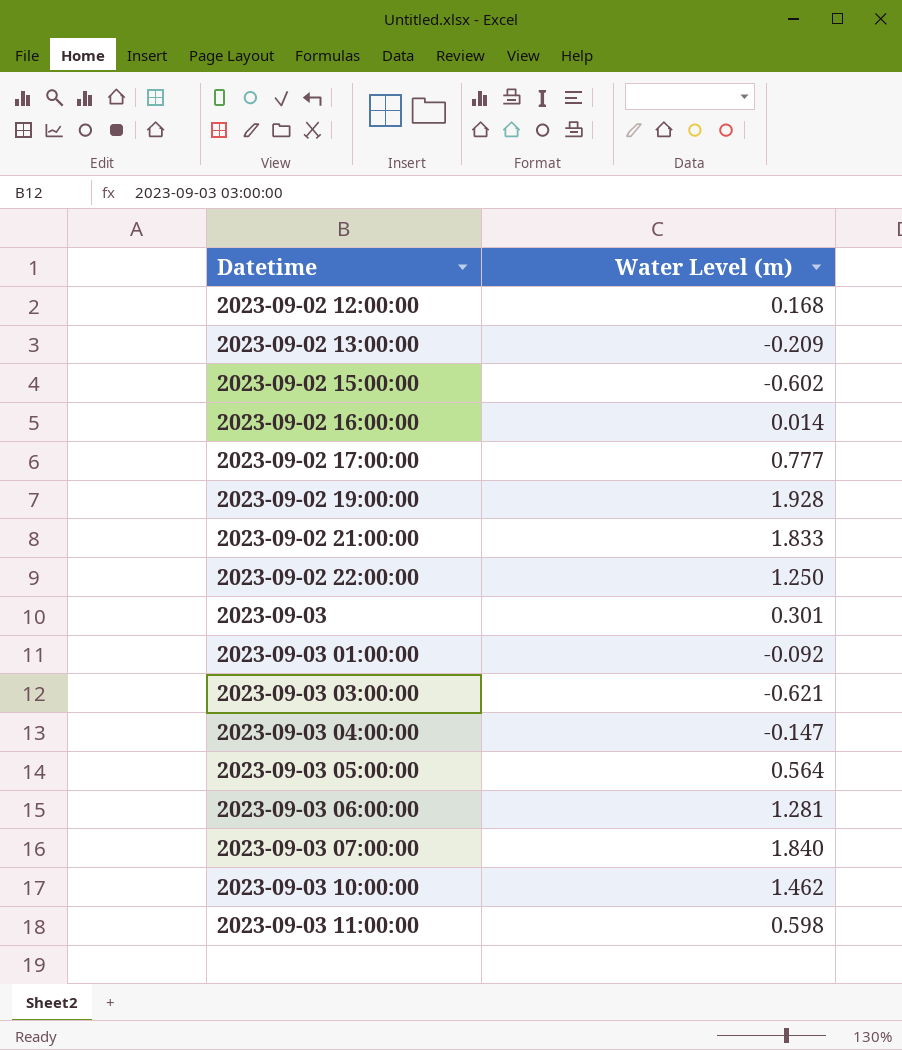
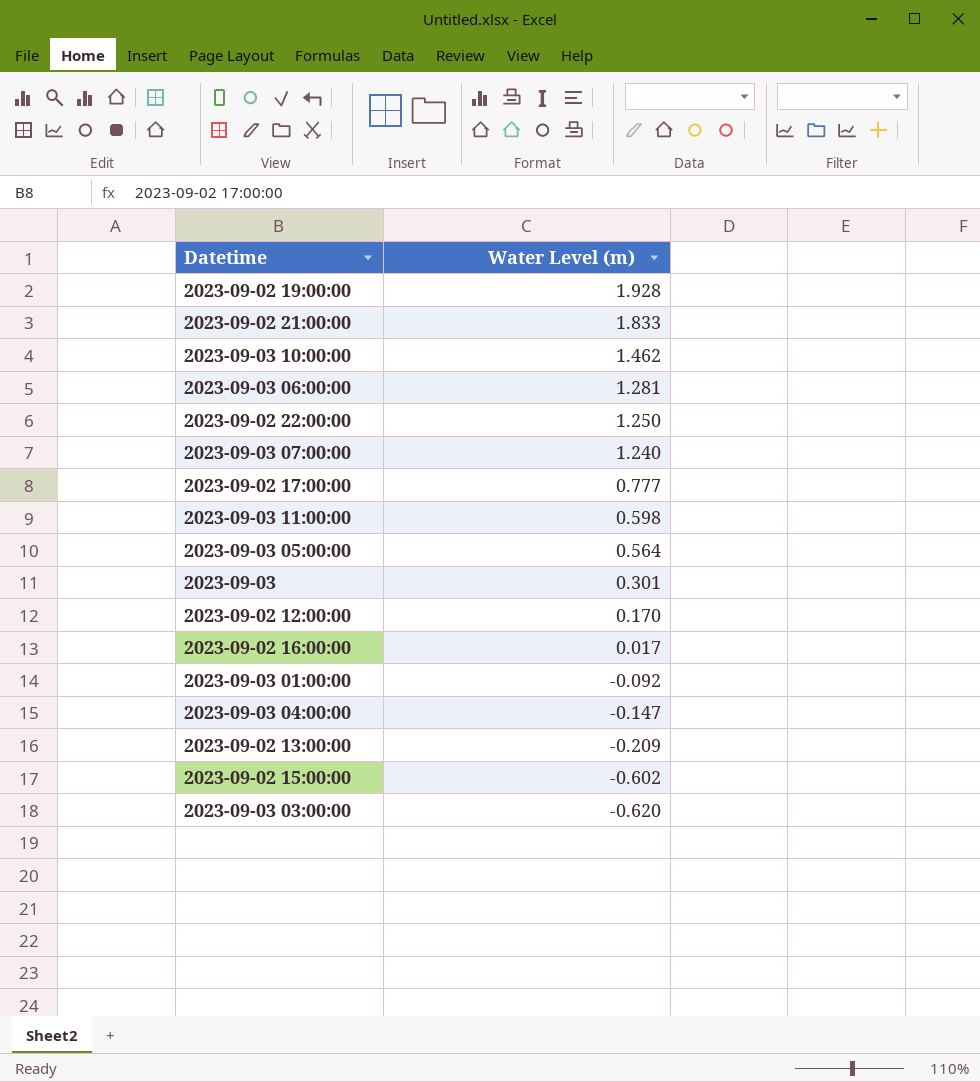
row order: Datetime ascending -> Water Level (m) descending
2023-09-03 07:00:00 | Water Level (m): 1.840 -> 1.240
2023-09-02 12:00:00 | Water Level (m): 0.168 -> 0.170
2023-09-02 16:00:00 | Water Level (m): 0.014 -> 0.017
2023-09-03 03:00:00 | Water Level (m): -0.621 -> -0.620

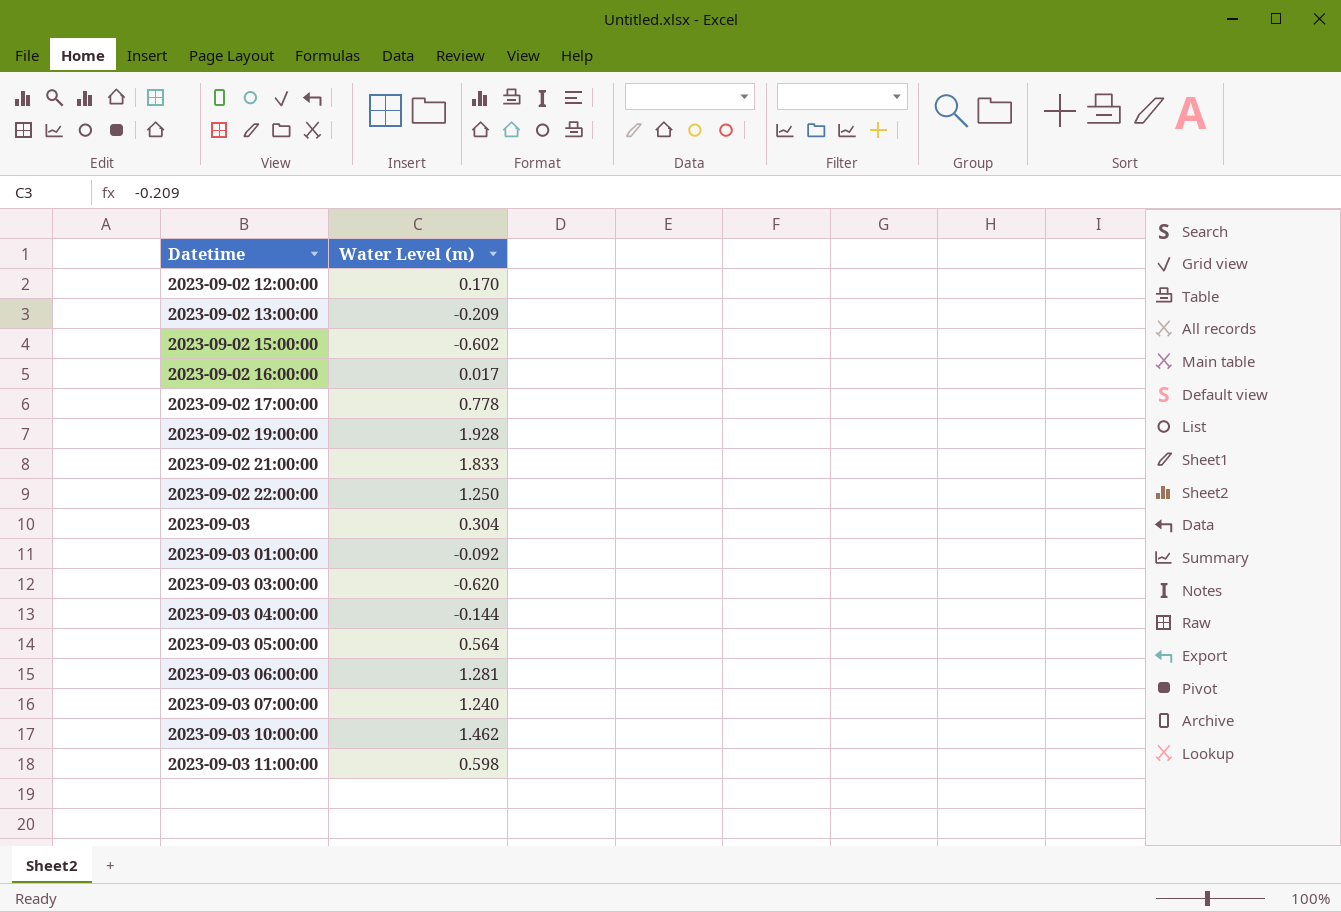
row order: Water Level (m) descending -> Datetime ascending
2023-09-02 17:00:00 | Water Level (m): 0.777 -> 0.778
2023-09-03 | Water Level (m): 0.301 -> 0.304
2023-09-03 04:00:00 | Water Level (m): -0.147 -> -0.144

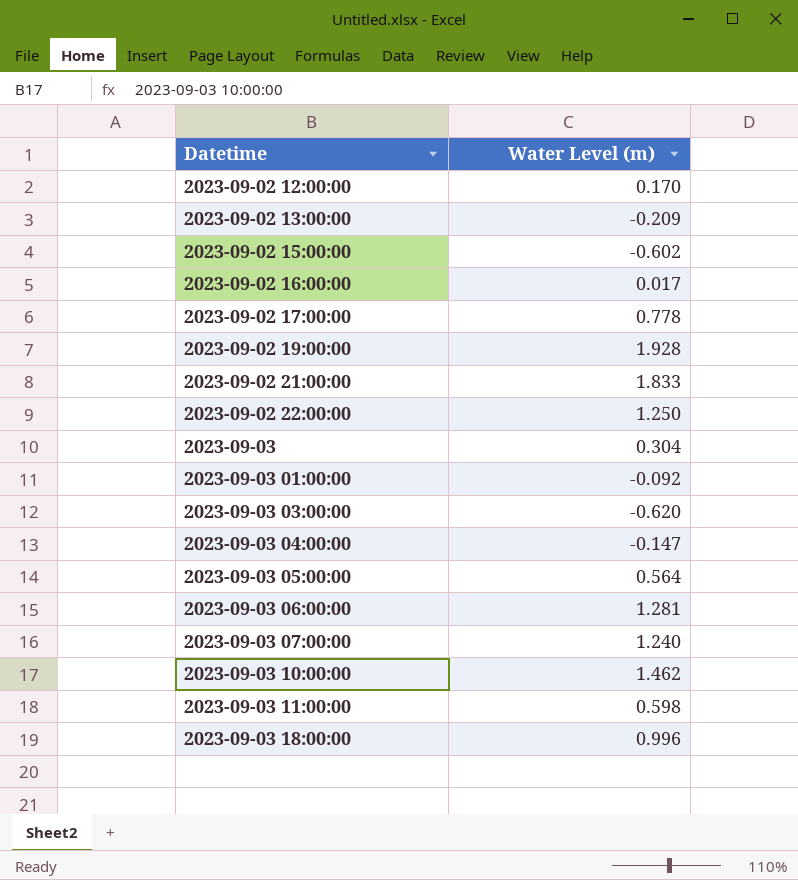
2023-09-03 04:00:00 | Water Level (m): -0.144 -> -0.147
row 2023-09-03 18:00:00: none -> 0.996

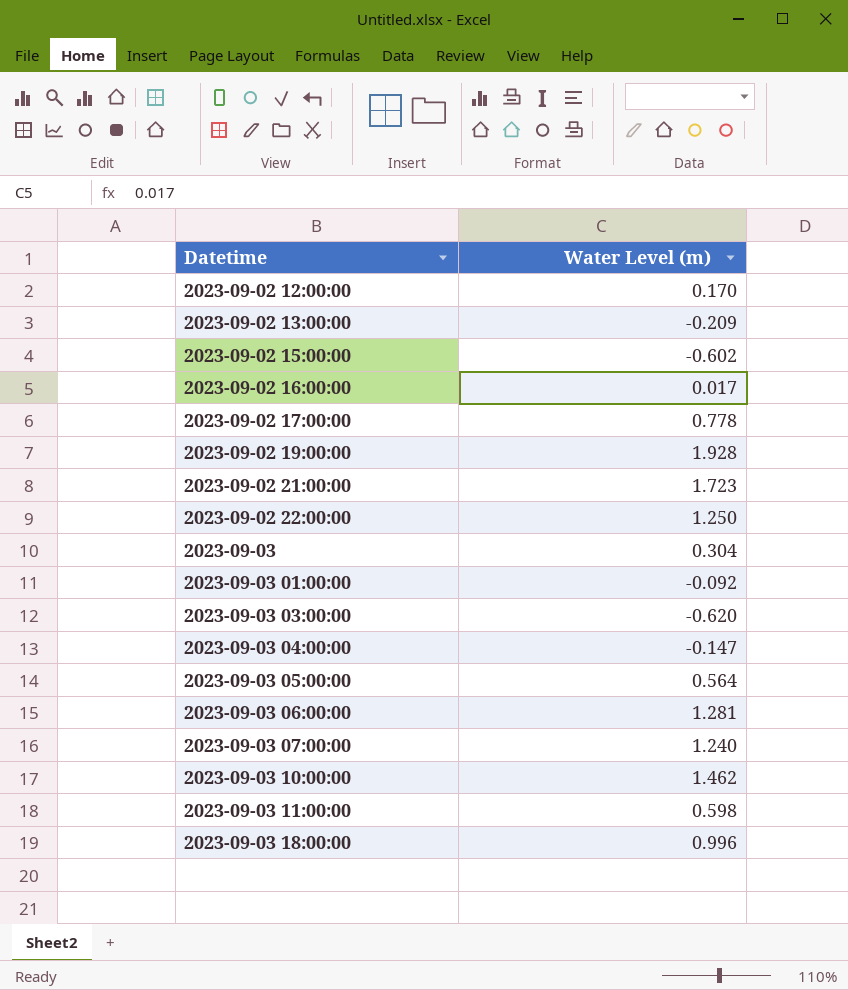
2023-09-02 21:00:00 | Water Level (m): 1.833 -> 1.723

